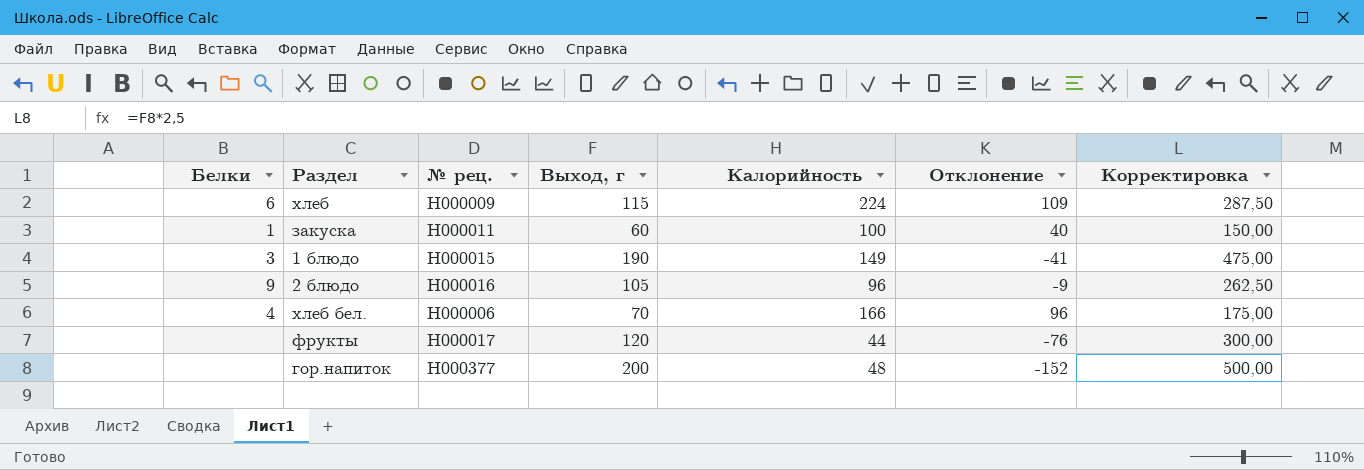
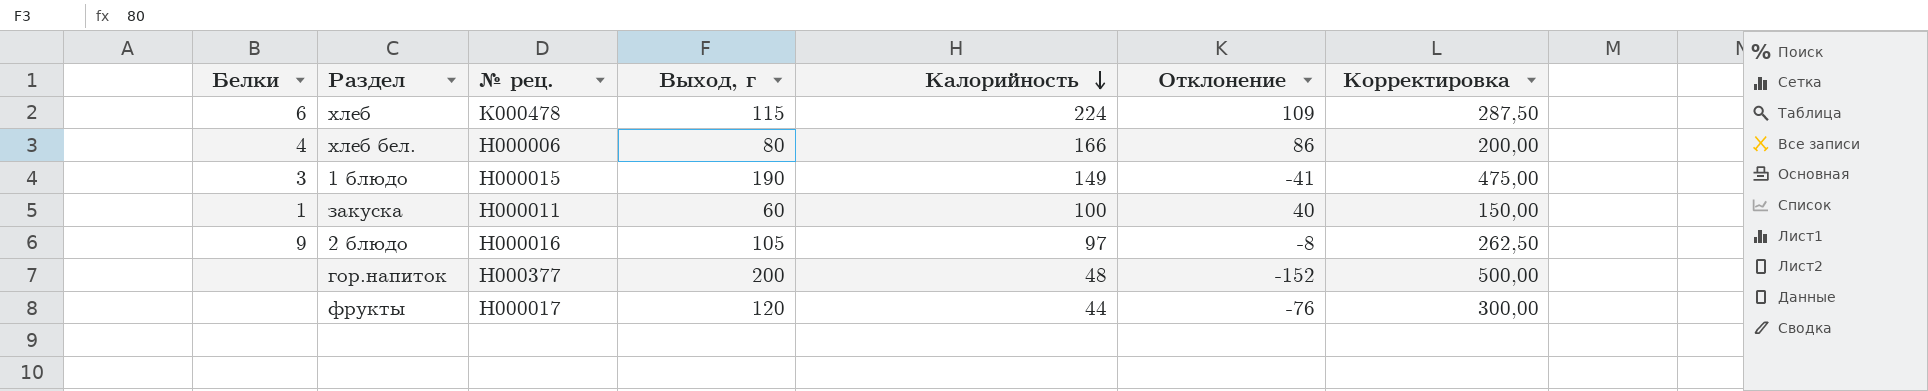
row order: none -> Калорийность descending
хлеб | № рец.: Н000009 -> К000478
хлеб бел. | Выход, г: 70 -> 80
хлеб бел. | Отклонение: 96 -> 86
хлеб бел. | Корректировка: 175,00 -> 200,00
2 блюдо | Калорийность: 96 -> 97
2 блюдо | Отклонение: -9 -> -8

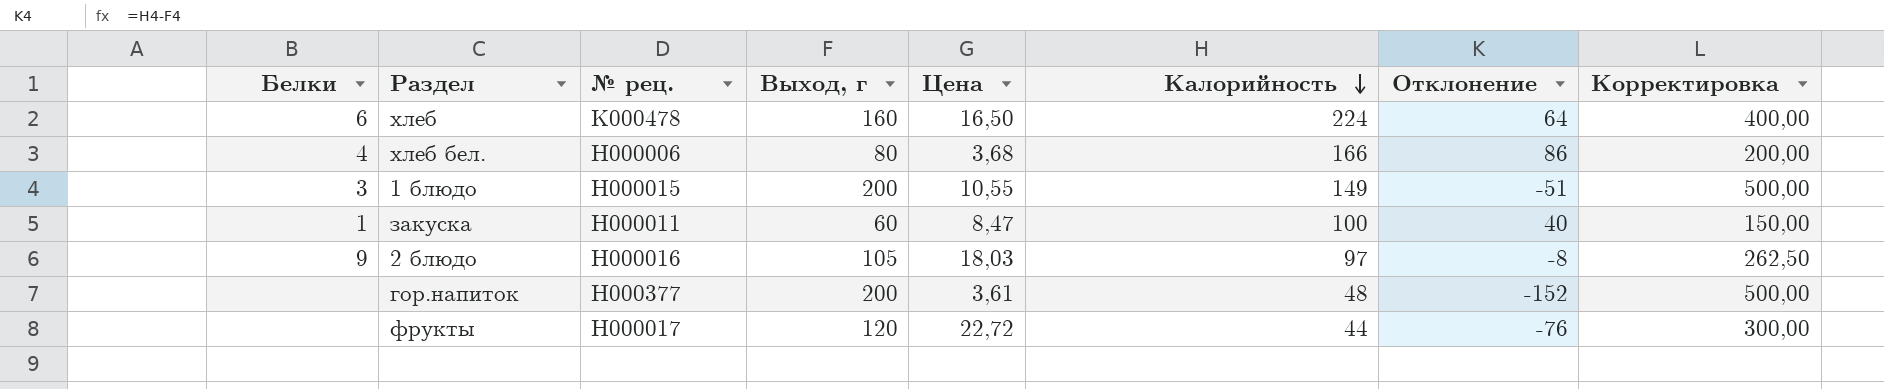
column Цена | position: none -> 5
хлеб | Выход, г: 115 -> 160
хлеб | Отклонение: 109 -> 64
хлеб | Корректировка: 287,50 -> 400,00
1 блюдо | Выход, г: 190 -> 200
1 блюдо | Отклонение: -41 -> -51
1 блюдо | Корректировка: 475,00 -> 500,00

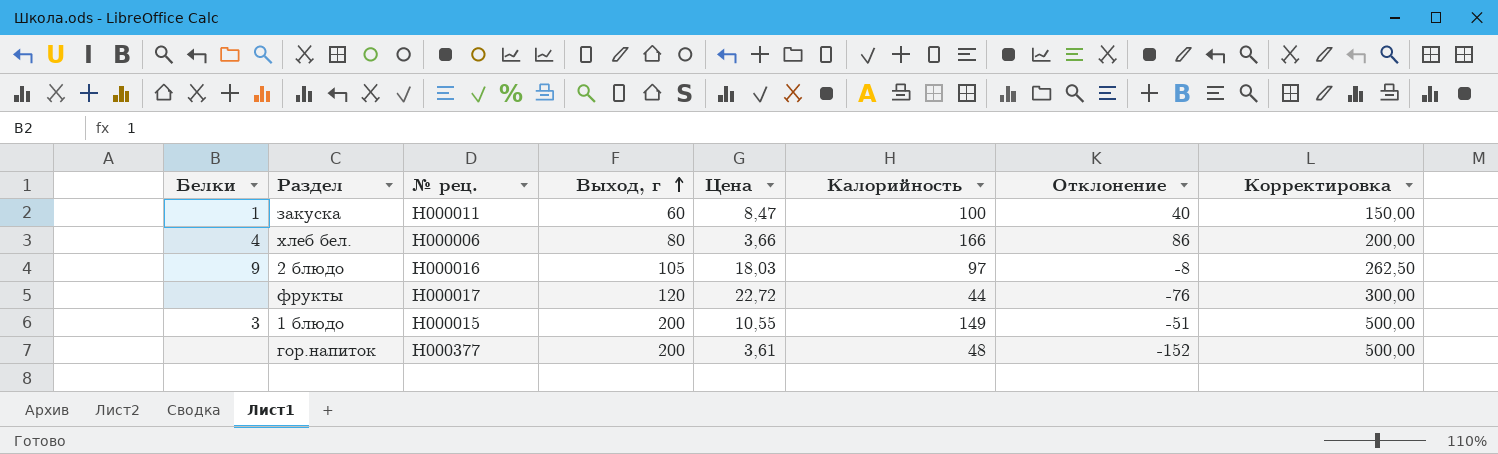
row order: Калорийность descending -> Выход, г ascending
row хлеб: 6 | К000478 | 160 | 16,50 | 224 | 64 | 400,00 -> none
хлеб бел. | Цена: 3,68 -> 3,66

